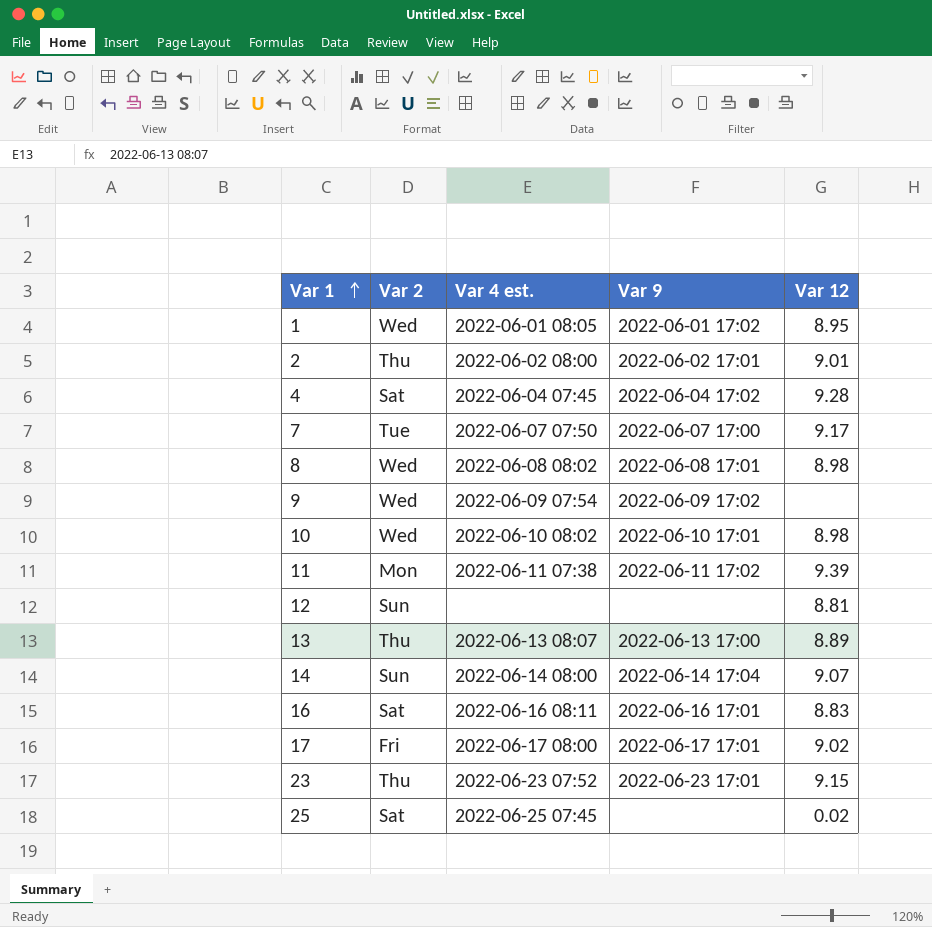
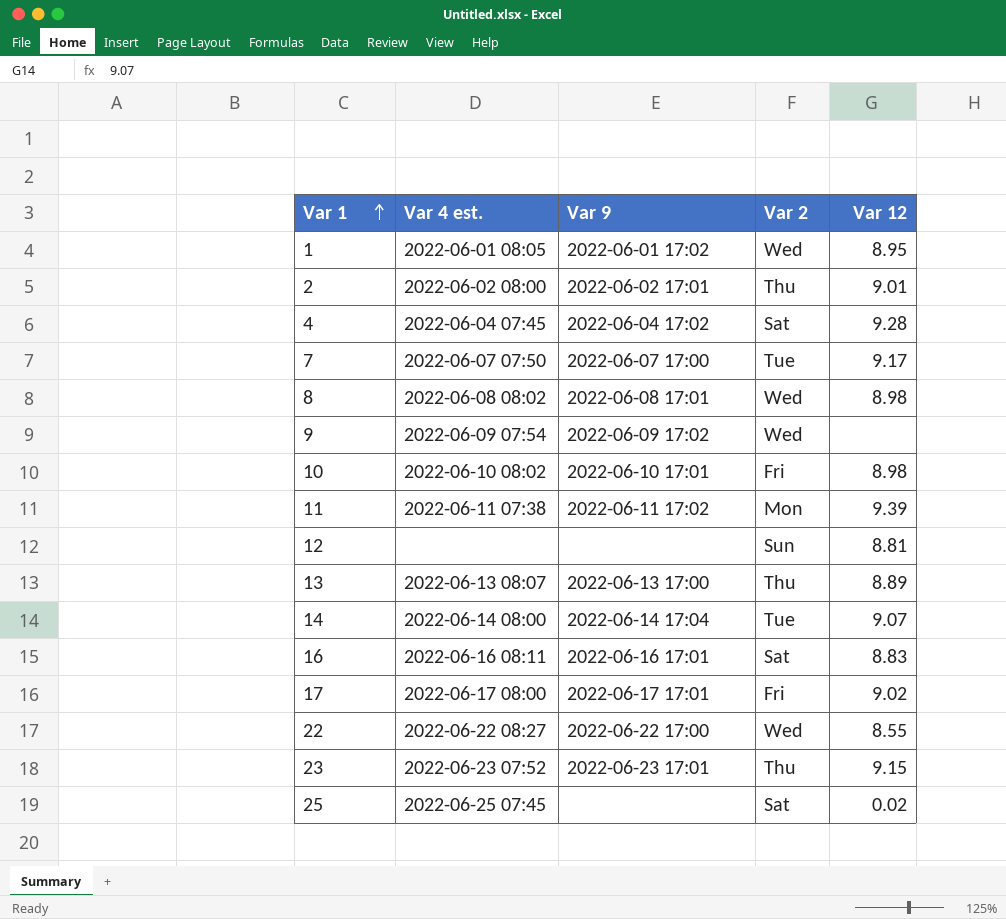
column Var 2 | position: 2 -> 4
10 | Var 2: Wed -> Fri
14 | Var 2: Sun -> Tue
row 22: none -> 2022-06-22 08:27 | 2022-06-22 17:00 | Wed | 8.55

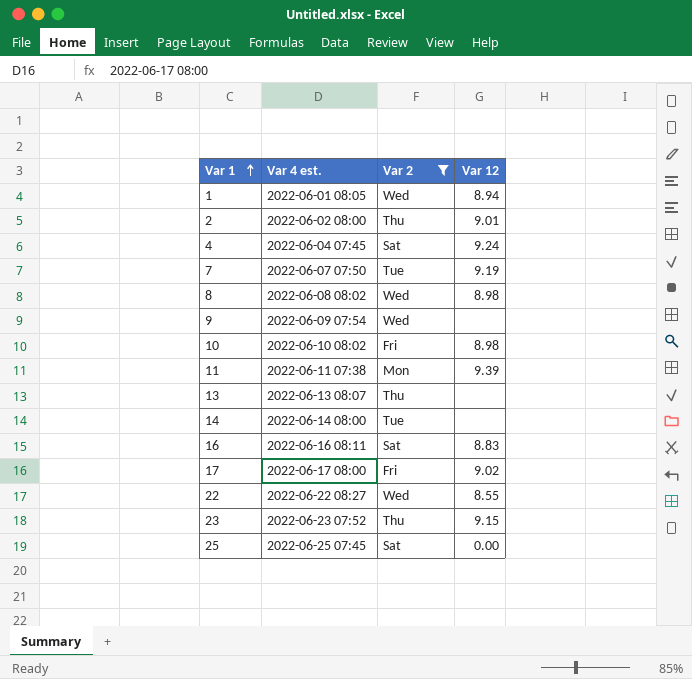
filter: none -> Var 2 != Sun
column Var 9 | position: 3 -> none
1 | Var 12: 8.95 -> 8.94
4 | Var 12: 9.28 -> 9.24
7 | Var 12: 9.17 -> 9.19
13 | Var 12: 8.89 -> none
14 | Var 12: 9.07 -> none
25 | Var 12: 0.02 -> 0.00

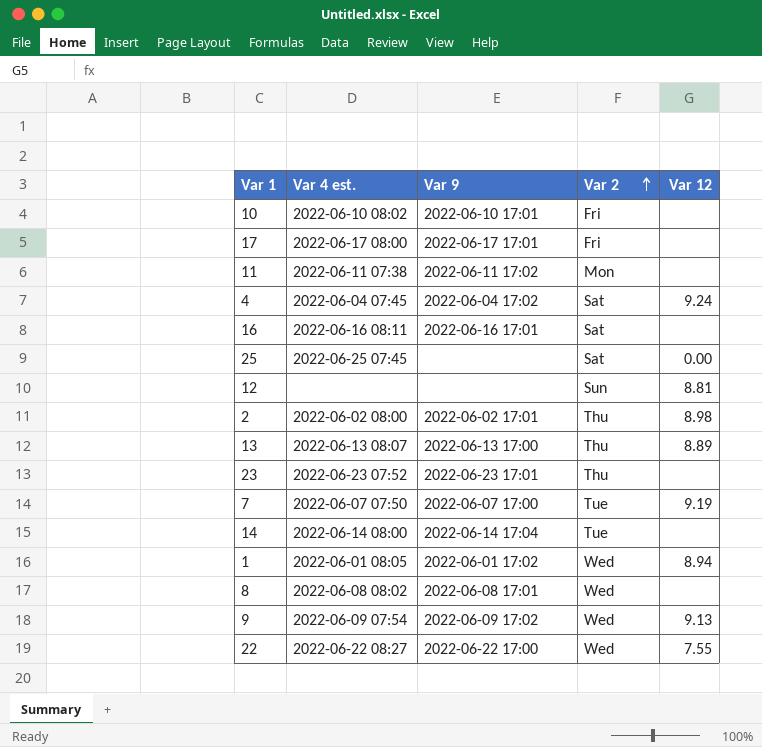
filter: Var 2 != Sun -> none
row order: Var 1 ascending -> Var 2 ascending
column Var 9 | position: none -> 3
10 | Var 12: 8.98 -> none
17 | Var 12: 9.02 -> none
11 | Var 12: 9.39 -> none
16 | Var 12: 8.83 -> none
2 | Var 12: 9.01 -> 8.98
13 | Var 12: none -> 8.89
23 | Var 12: 9.15 -> none
8 | Var 12: 8.98 -> none
9 | Var 12: none -> 9.13
22 | Var 12: 8.55 -> 7.55

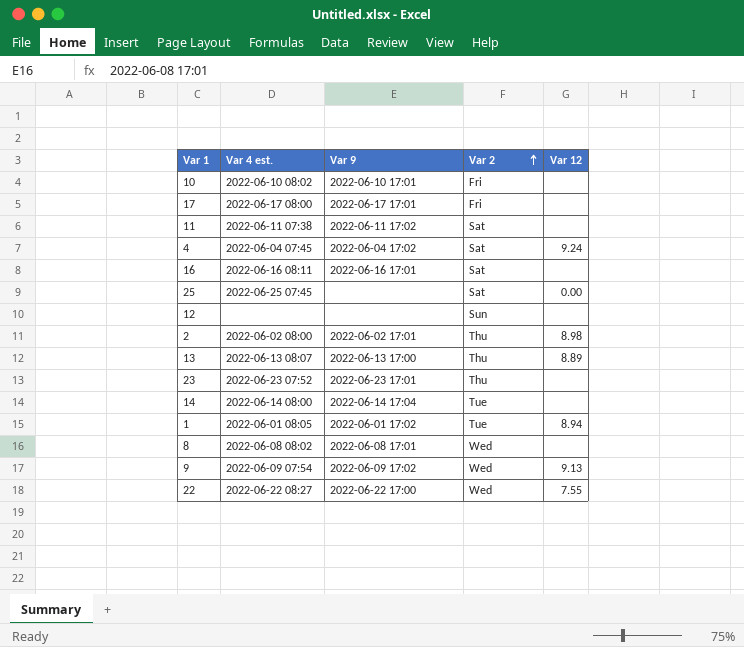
row 7: 2022-06-07 07:50 | 2022-06-07 17:00 | Tue | 9.19 -> none
11 | Var 2: Mon -> Sat
12 | Var 12: 8.81 -> none
1 | Var 2: Wed -> Tue

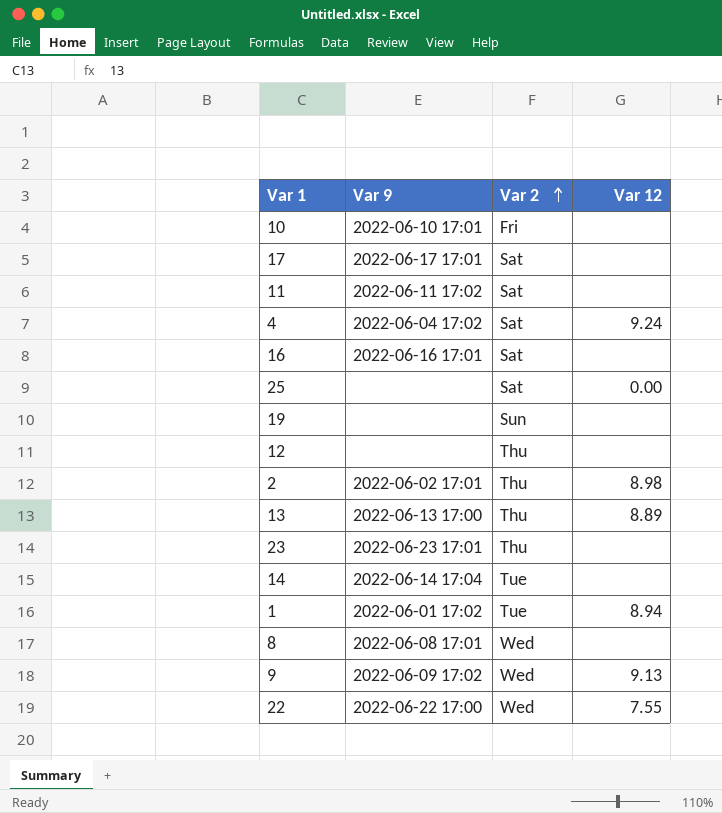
column Var 4 est. | position: 2 -> none
17 | Var 2: Fri -> Sat
row 19: none -> none | Sun | none
12 | Var 2: Sun -> Thu

